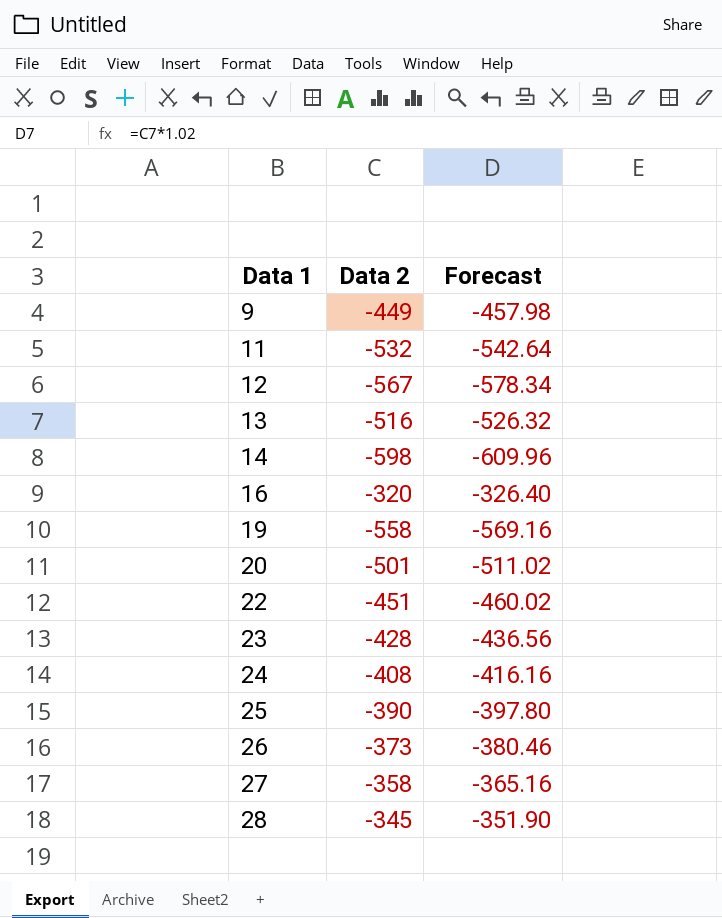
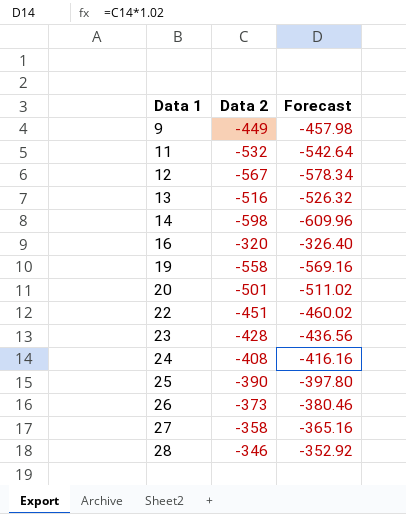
28 | Data 2: -345 -> -346
28 | Forecast: -351.90 -> -352.92

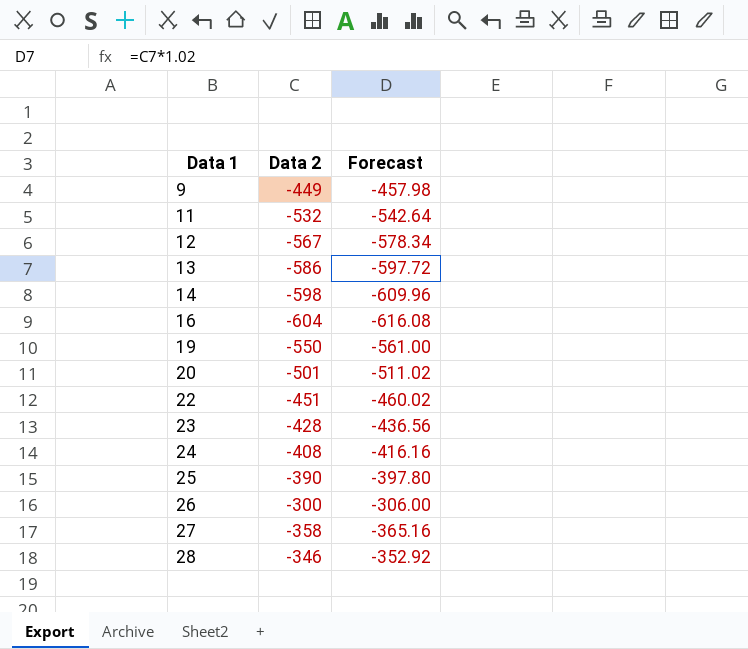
13 | Data 2: -516 -> -586
13 | Forecast: -526.32 -> -597.72
16 | Data 2: -320 -> -604
16 | Forecast: -326.40 -> -616.08
19 | Data 2: -558 -> -550
19 | Forecast: -569.16 -> -561.00
26 | Data 2: -373 -> -300
26 | Forecast: -380.46 -> -306.00

